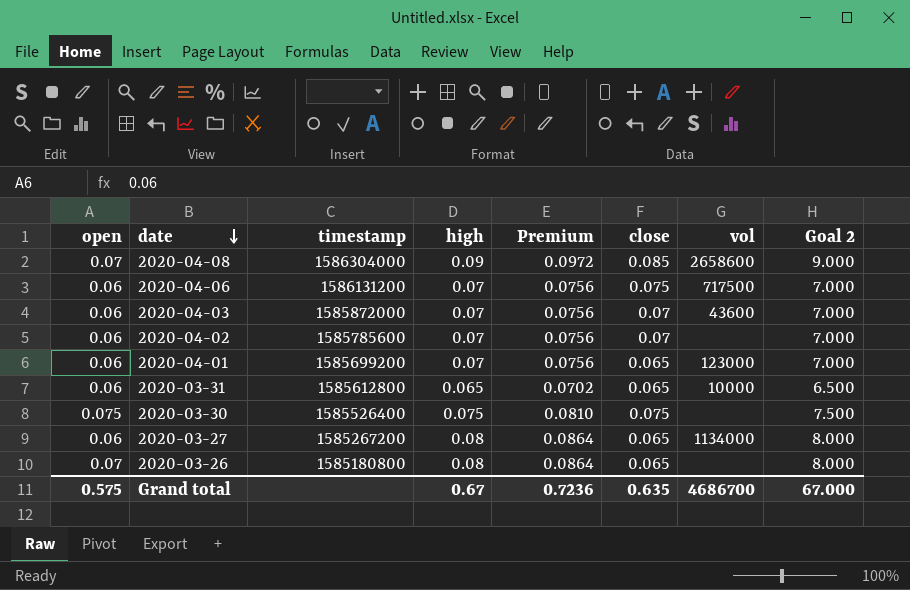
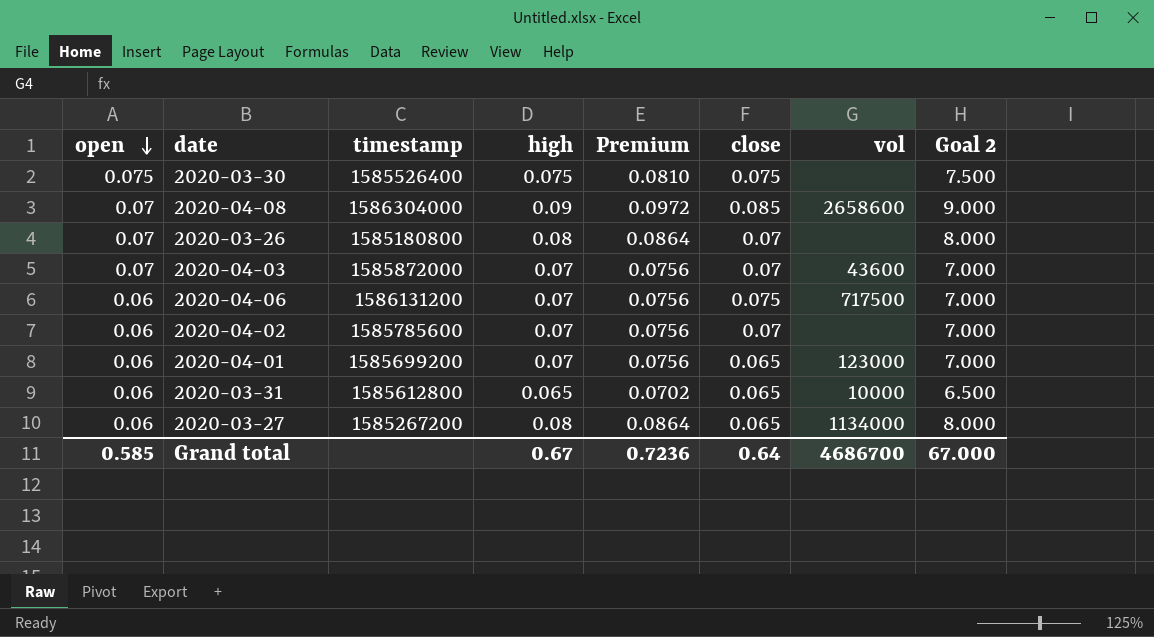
row order: date descending -> open descending
2020-03-26 | close: 0.065 -> 0.07
2020-04-03 | open: 0.06 -> 0.07
Grand total | open: 0.575 -> 0.585
Grand total | close: 0.635 -> 0.64

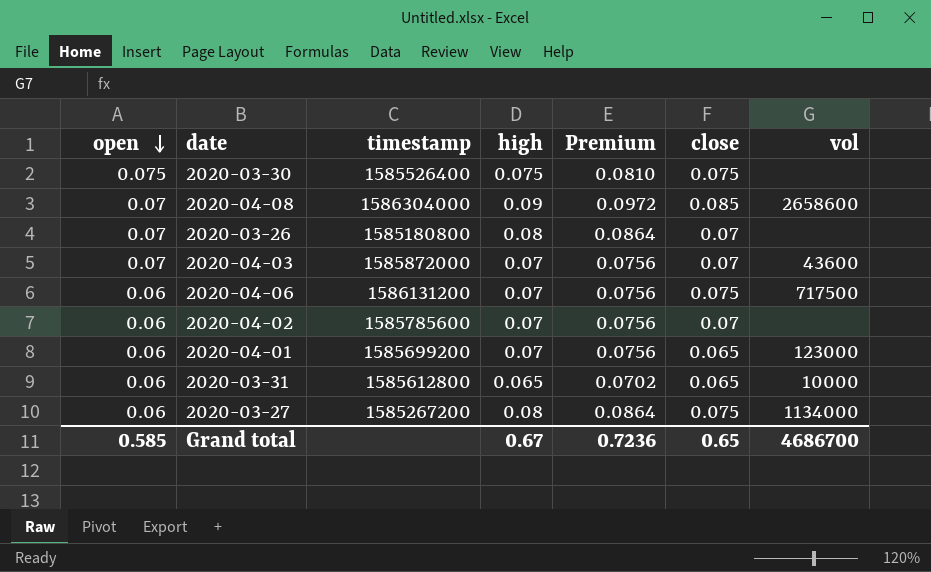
column Goal 2 | formula: [high] * 100 -> none
2020-03-27 | close: 0.065 -> 0.075
Grand total | close: 0.64 -> 0.65

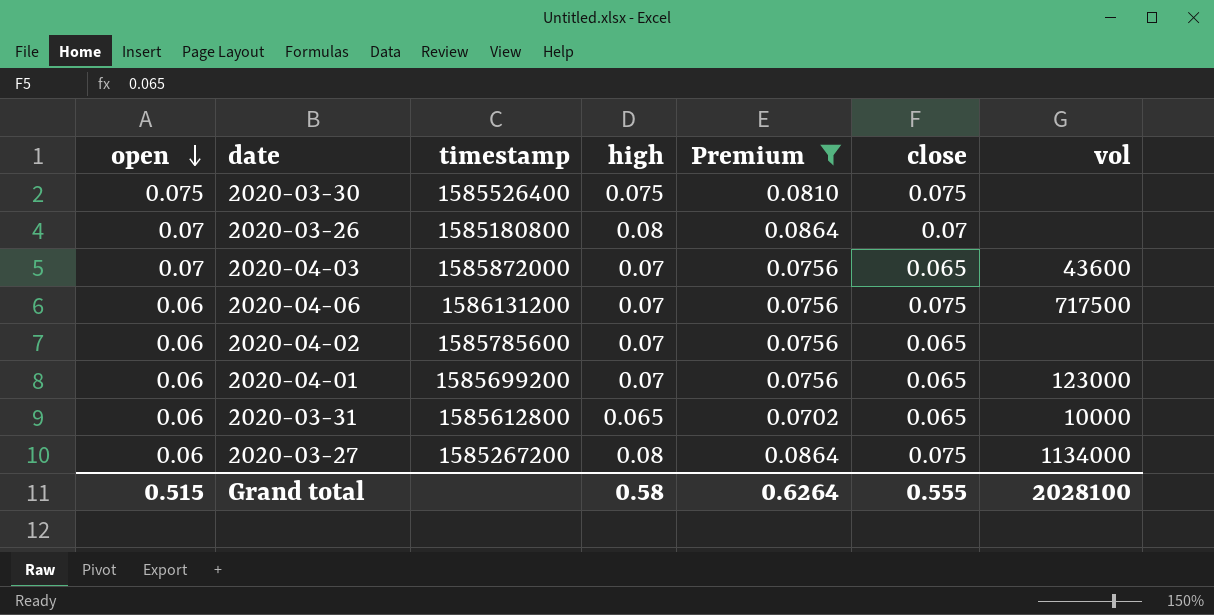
filter: none -> Premium != 0.0972
2020-04-03 | close: 0.07 -> 0.065
2020-04-02 | close: 0.07 -> 0.065
Grand total | open: 0.585 -> 0.515
Grand total | high: 0.67 -> 0.58
Grand total | Premium: 0.7236 -> 0.6264
Grand total | close: 0.65 -> 0.555
Grand total | vol: 4686700 -> 2028100

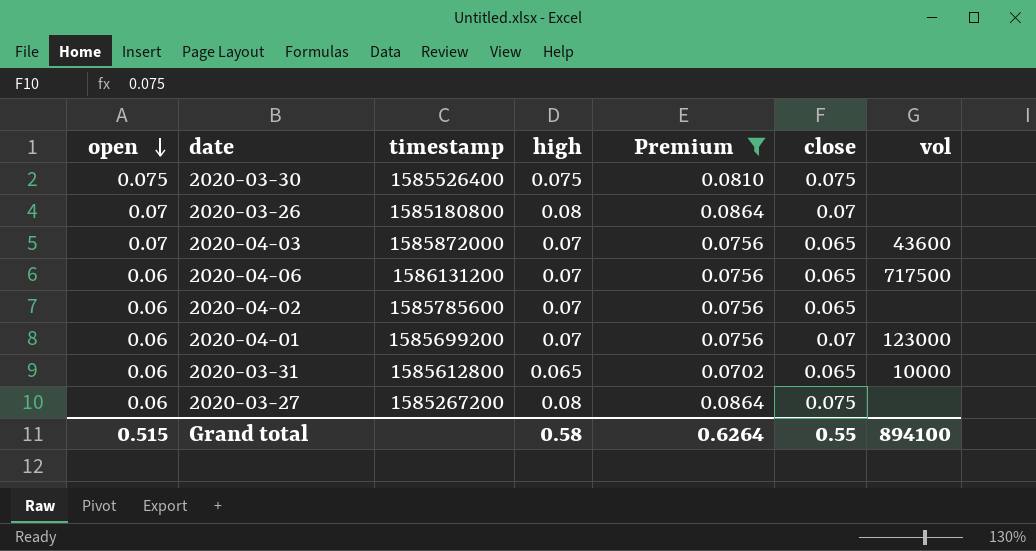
2020-04-06 | close: 0.075 -> 0.065
2020-04-01 | close: 0.065 -> 0.07
2020-03-27 | vol: 1134000 -> none
Grand total | close: 0.555 -> 0.55
Grand total | vol: 2028100 -> 894100

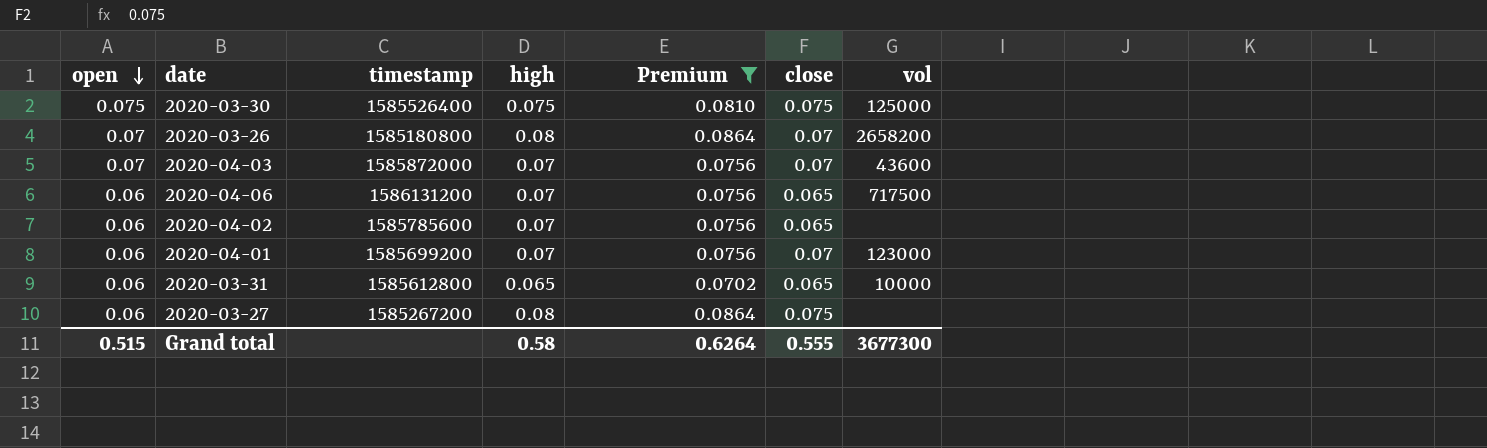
2020-03-30 | vol: none -> 125000
2020-03-26 | vol: none -> 2658200
2020-04-03 | close: 0.065 -> 0.07
Grand total | close: 0.55 -> 0.555
Grand total | vol: 894100 -> 3677300

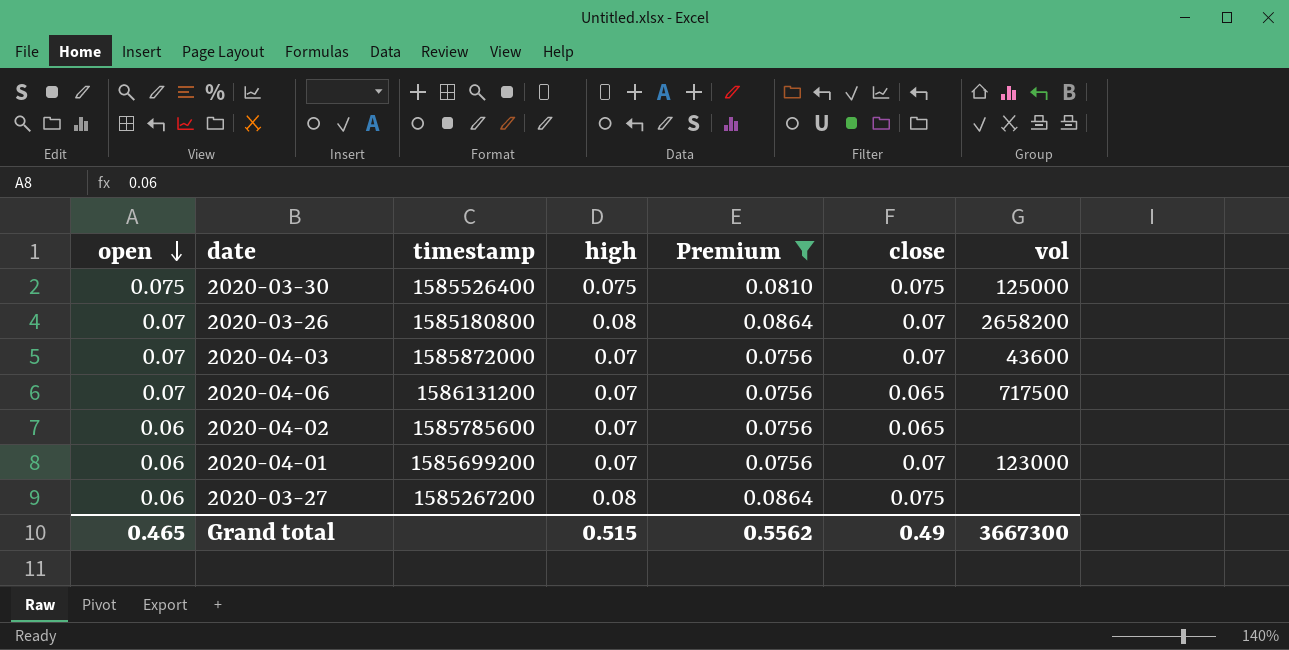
row 2020-03-31: 0.06 | 1585612800 | 0.065 | 0.0702 | 0.065 | 10000 -> none
2020-04-06 | open: 0.06 -> 0.07
Grand total | open: 0.515 -> 0.465
Grand total | high: 0.58 -> 0.515
Grand total | Premium: 0.6264 -> 0.5562
Grand total | close: 0.555 -> 0.49
Grand total | vol: 3677300 -> 3667300

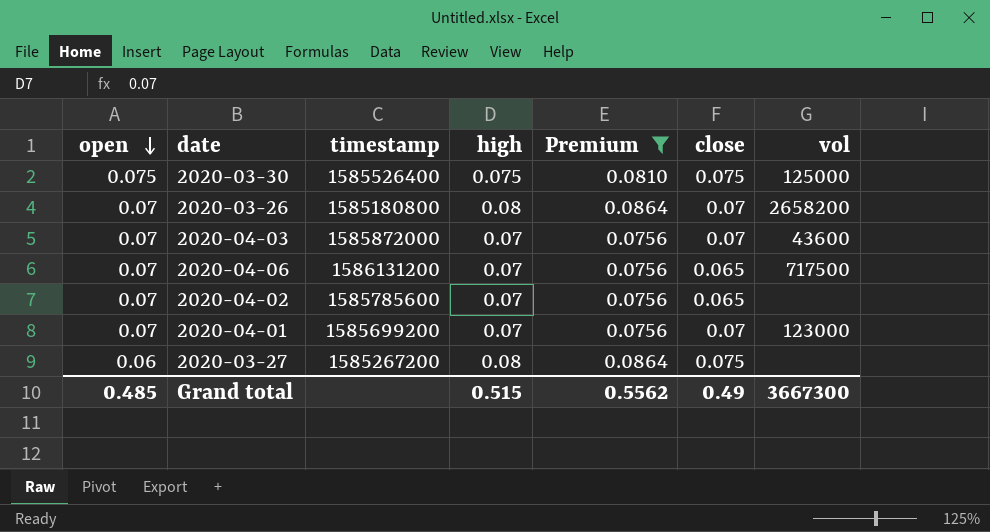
2020-04-02 | open: 0.06 -> 0.07
2020-04-01 | open: 0.06 -> 0.07
Grand total | open: 0.465 -> 0.485

